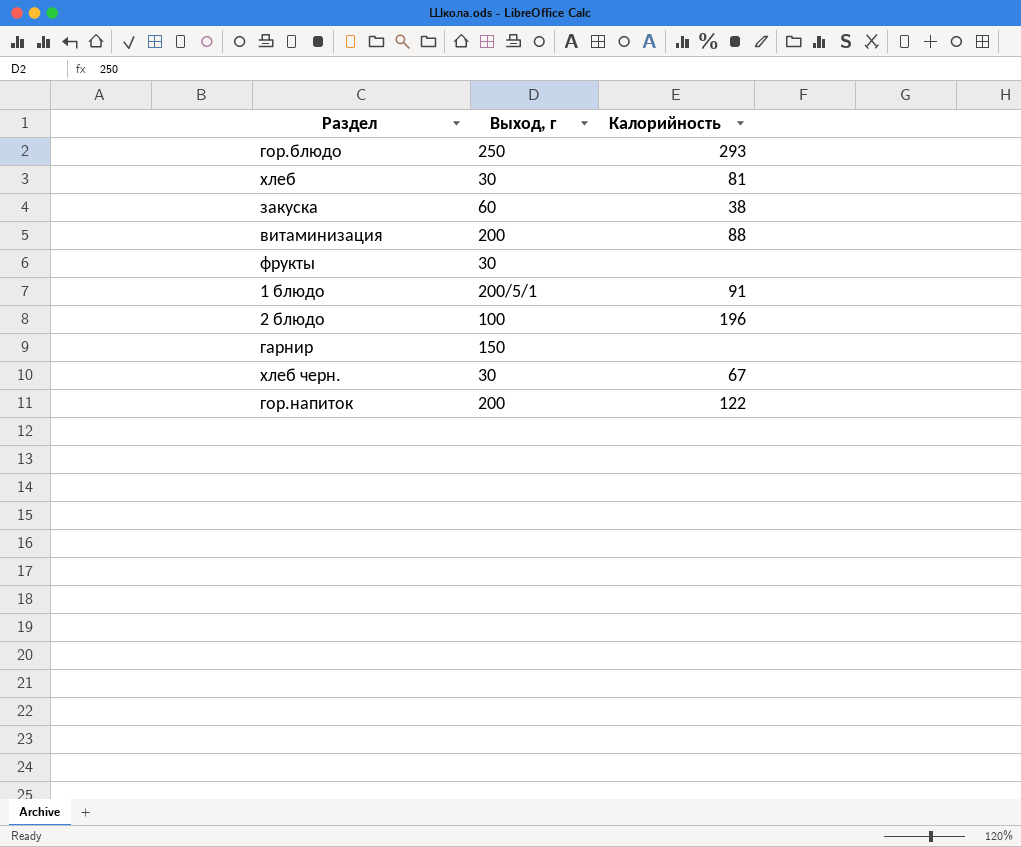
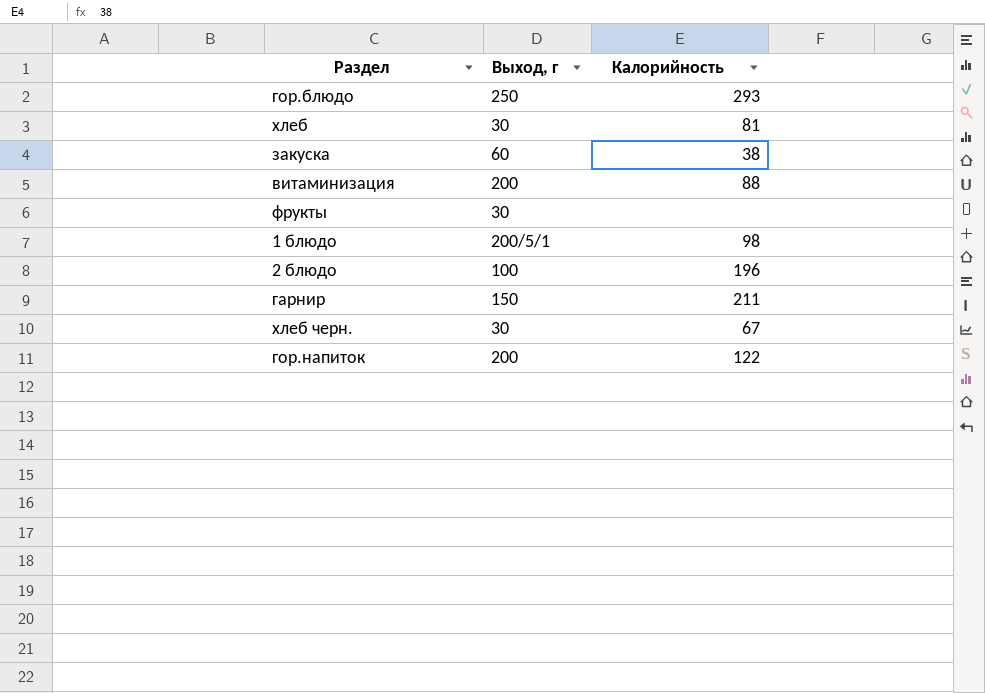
1 блюдо | Калорийность: 91 -> 98
гарнир | Калорийность: none -> 211

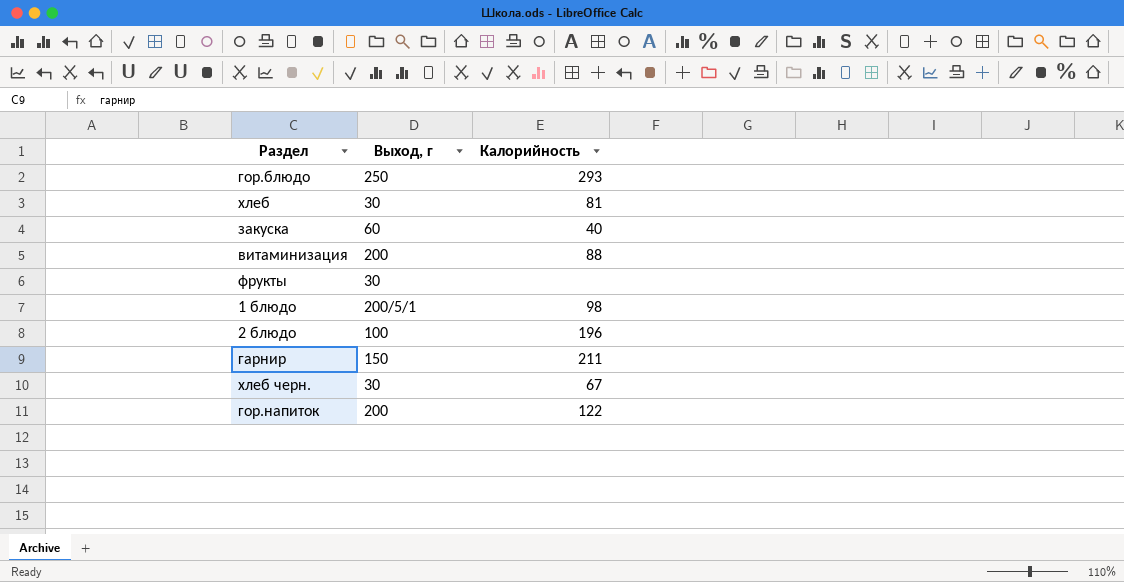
закуска | Калорийность: 38 -> 40

